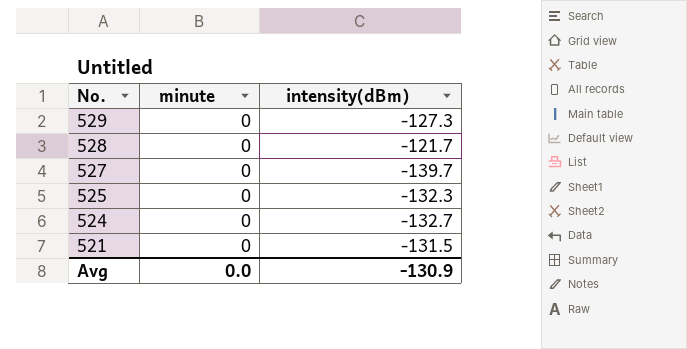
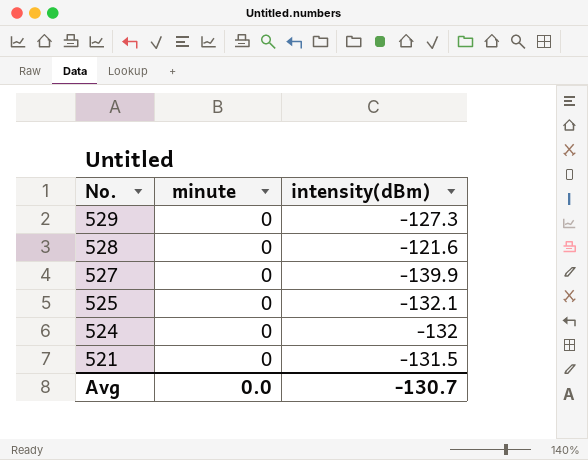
528 | intensity(dBm): -121.7 -> -121.6
527 | intensity(dBm): -139.7 -> -139.9
525 | intensity(dBm): -132.3 -> -132.1
524 | intensity(dBm): -132.7 -> -132
Avg | intensity(dBm): -130.9 -> -130.7

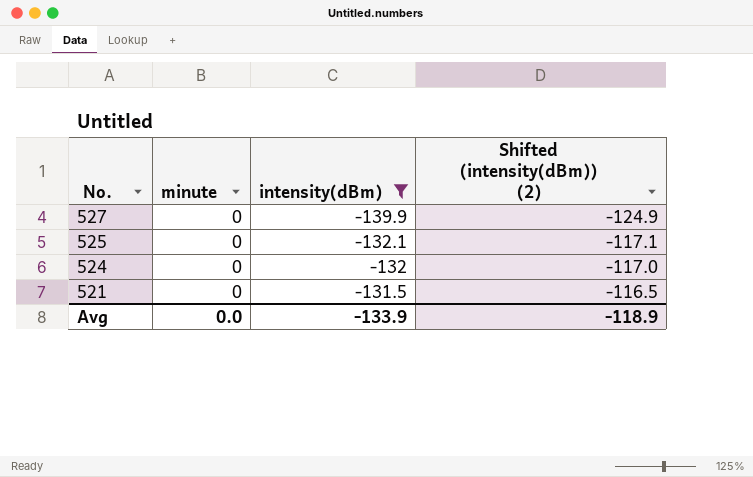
filter: none -> intensity(dBm) <= -131.5
column Shifted (intensity(dBm)) (2) | formula: none -> [intensity(dBm)] + 15
Avg | intensity(dBm): -130.7 -> -133.9

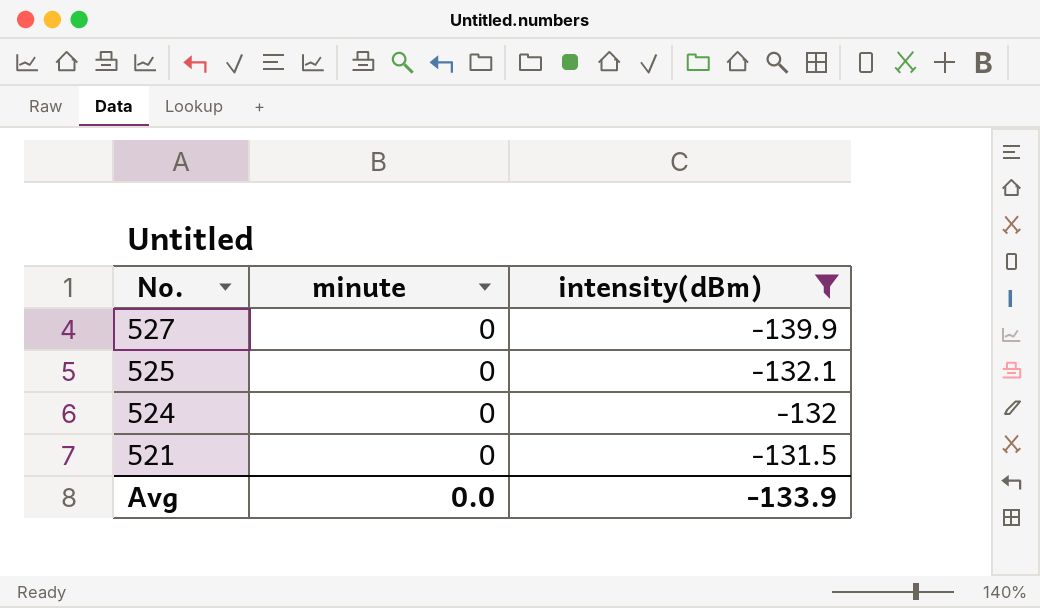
column Shifted (intensity(dBm)) (2) | formula: [intensity(dBm)] + 15 -> none

